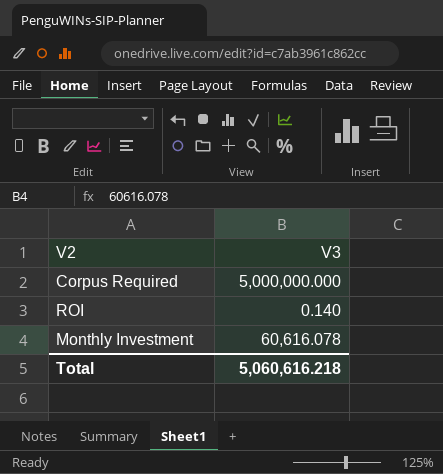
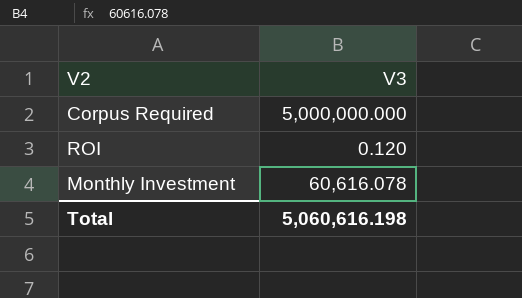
ROI | V3: 0.140 -> 0.120
Total | V3: 5,060,616.218 -> 5,060,616.198

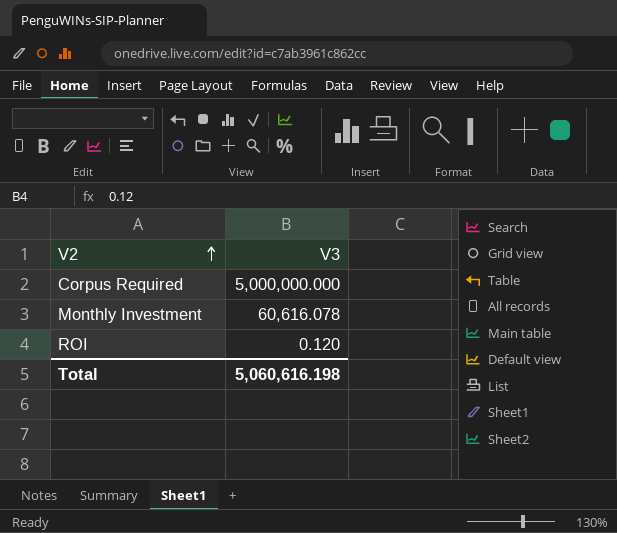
row order: none -> V2 ascending

